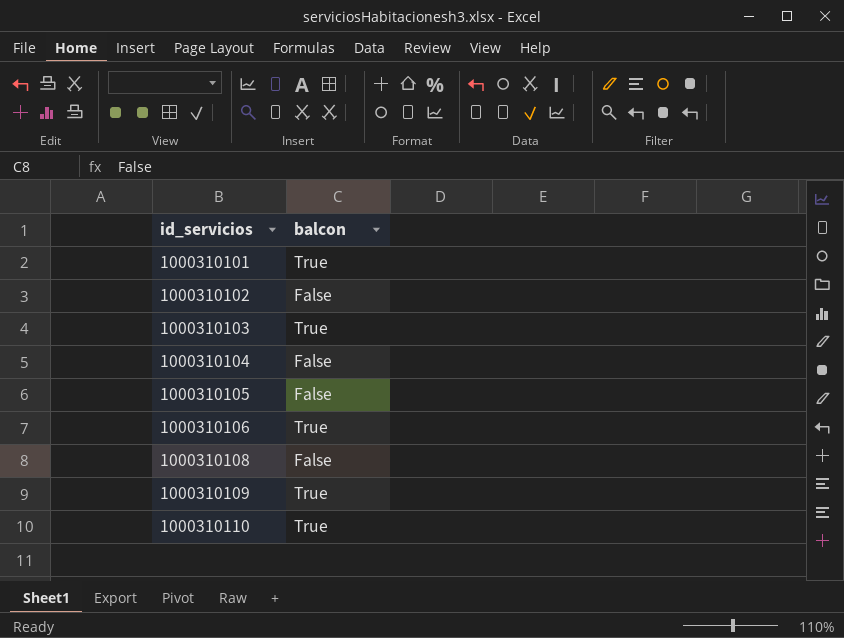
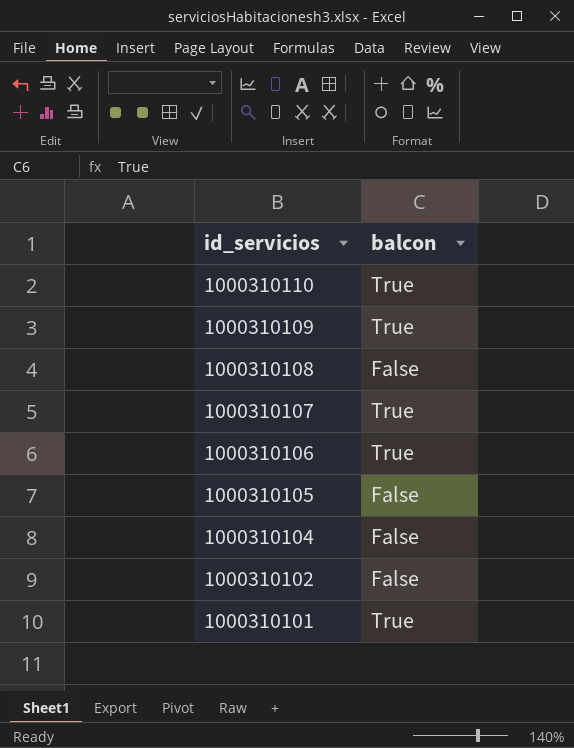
row order: id_servicios ascending -> id_servicios descending
row 1000310103: True -> none
row 1000310107: none -> True

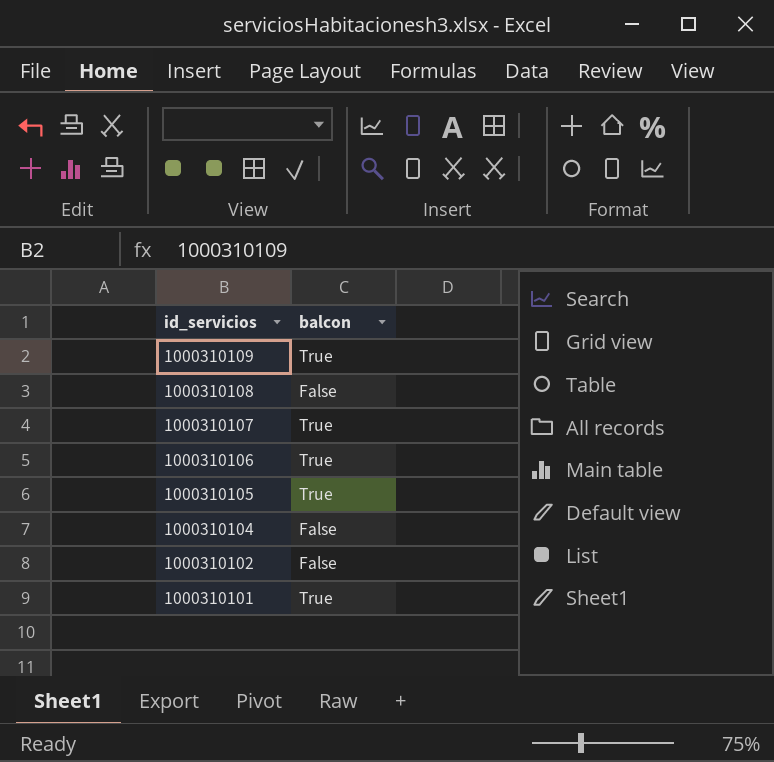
row 1000310110: True -> none
1000310105 | balcon: False -> True

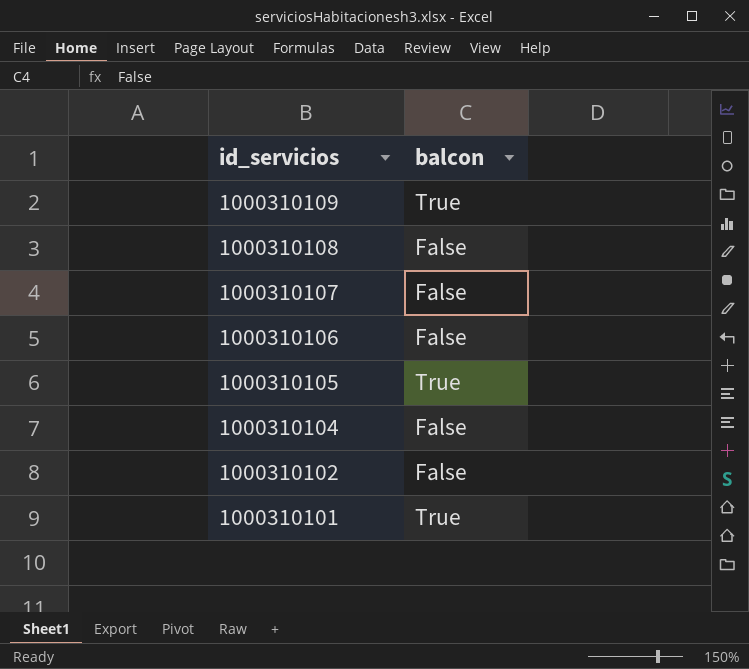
1000310107 | balcon: True -> False
1000310106 | balcon: True -> False

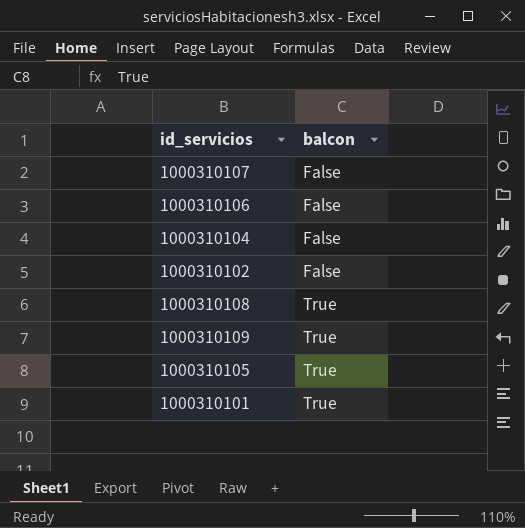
row order: id_servicios descending -> balcon ascending
1000310108 | balcon: False -> True

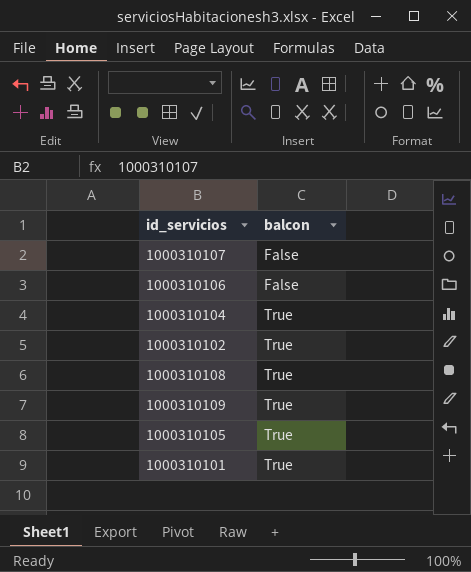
1000310104 | balcon: False -> True
1000310102 | balcon: False -> True

